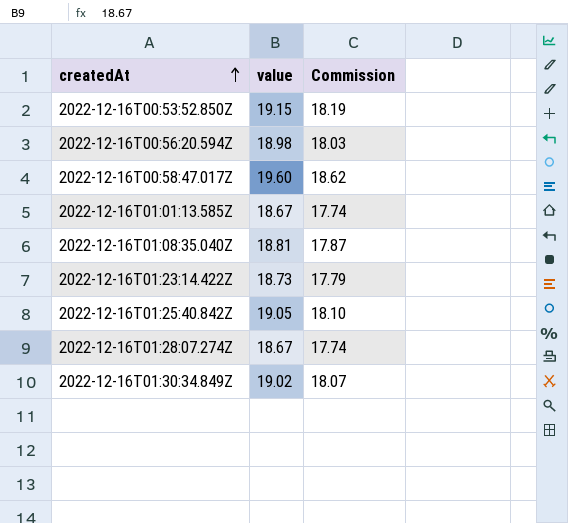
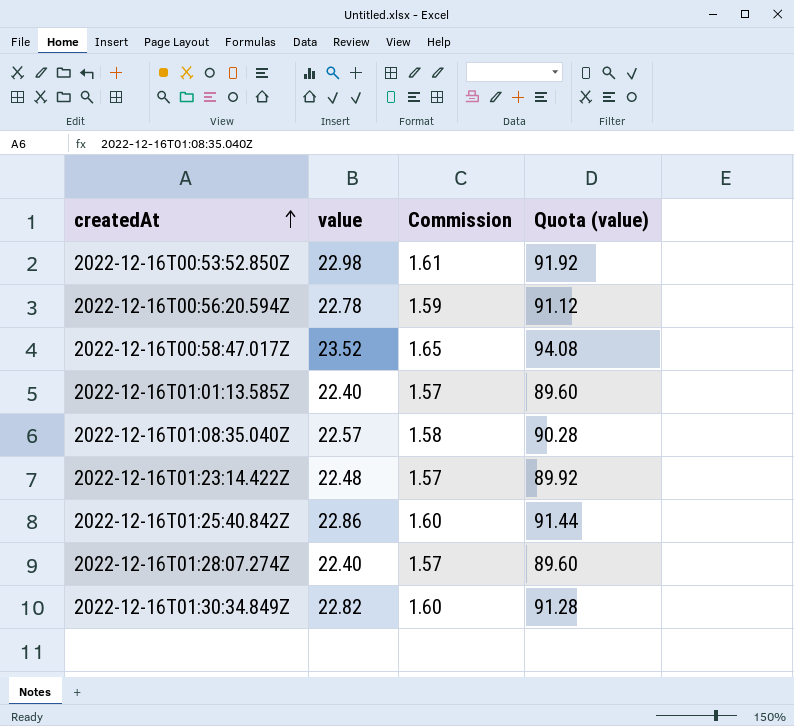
column Commission | formula: [value] * 0.95 -> [value] * 0.07
column Quota (value) | formula: none -> [value] * 4
2022-12-16T00:53:52.850Z | value: 19.15 -> 22.98
2022-12-16T00:56:20.594Z | value: 18.98 -> 22.78
2022-12-16T00:58:47.017Z | value: 19.60 -> 23.52
2022-12-16T01:01:13.585Z | value: 18.67 -> 22.40
2022-12-16T01:08:35.040Z | value: 18.81 -> 22.57
2022-12-16T01:23:14.422Z | value: 18.73 -> 22.48
2022-12-16T01:25:40.842Z | value: 19.05 -> 22.86
2022-12-16T01:28:07.274Z | value: 18.67 -> 22.40
2022-12-16T01:30:34.849Z | value: 19.02 -> 22.82

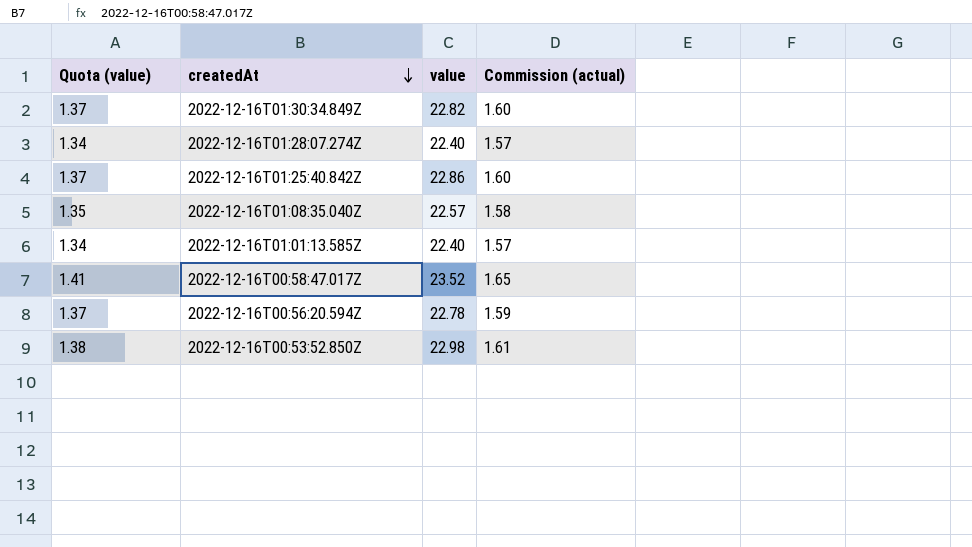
row order: createdAt ascending -> createdAt descending
column Quota (value) | formula: [value] * 4 -> [value] * 0.06
column Quota (value) | position: 4 -> 1
column name: Commission -> Commission (actual)
row 2022-12-16T01:23:14.422Z: 22.48 | 1.57 | 89.92 -> none

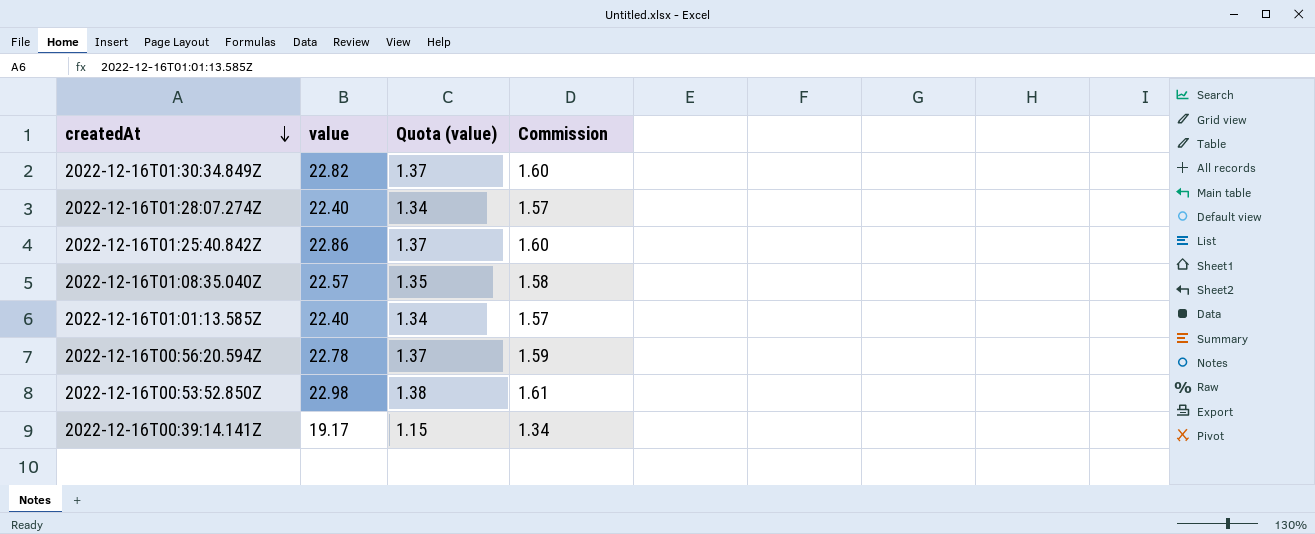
column Quota (value) | position: 1 -> 3
column name: Commission (actual) -> Commission
row 2022-12-16T00:58:47.017Z: 1.41 | 23.52 | 1.65 -> none
row 2022-12-16T00:39:14.141Z: none -> 19.17 | 1.15 | 1.34

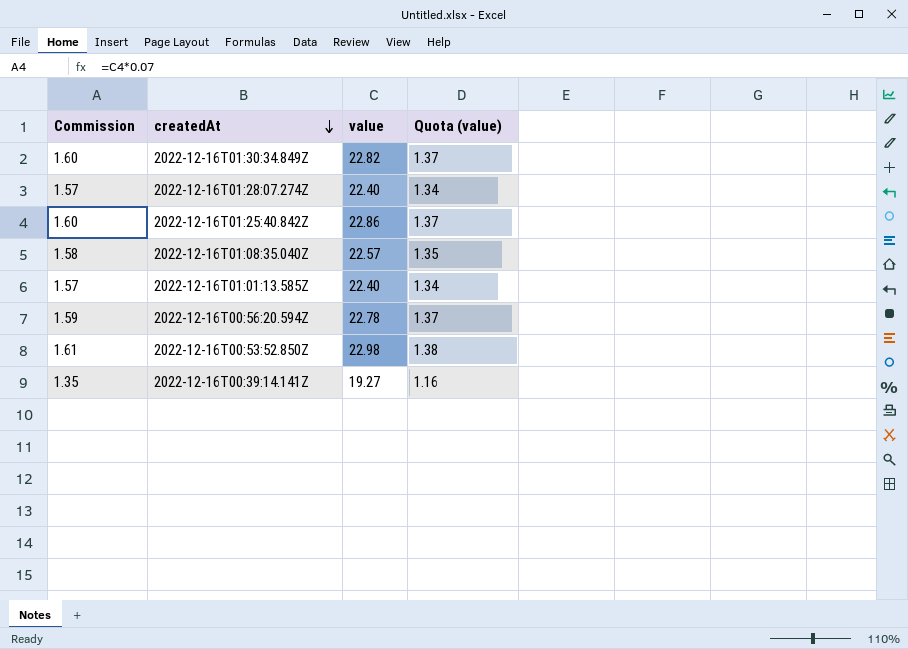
column Commission | position: 4 -> 1
2022-12-16T00:39:14.141Z | Commission: 1.34 -> 1.35
2022-12-16T00:39:14.141Z | value: 19.17 -> 19.27
2022-12-16T00:39:14.141Z | Quota (value): 1.15 -> 1.16

